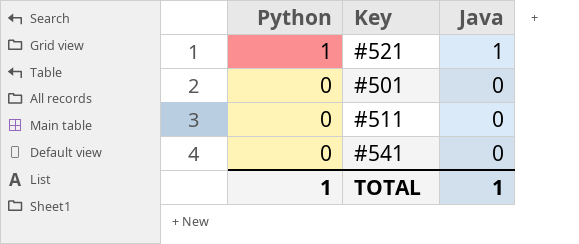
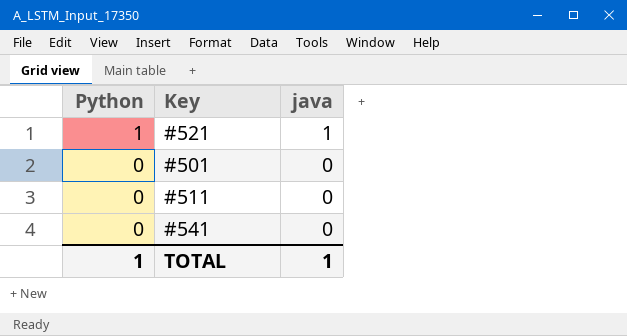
column name: Java -> java

